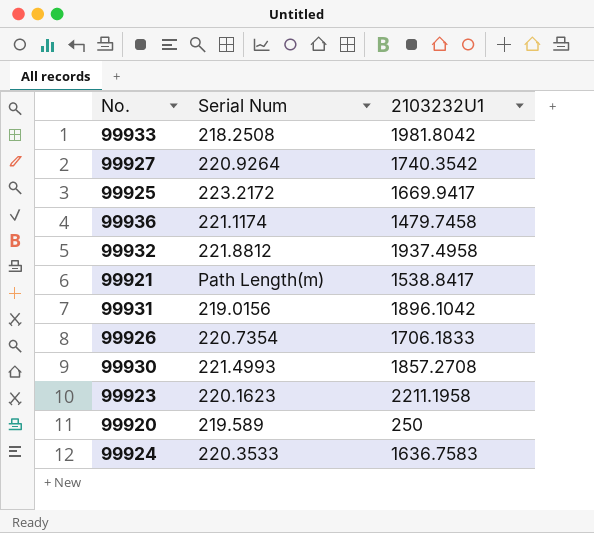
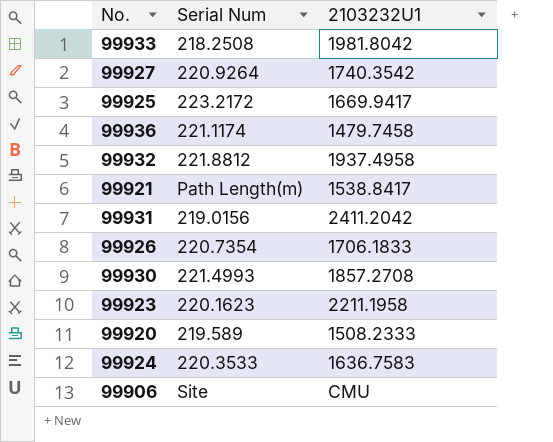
99931 | 2103232U1: 1896.1042 -> 2411.2042
99920 | 2103232U1: 250 -> 1508.2333
row 99906: none -> Site | CMU

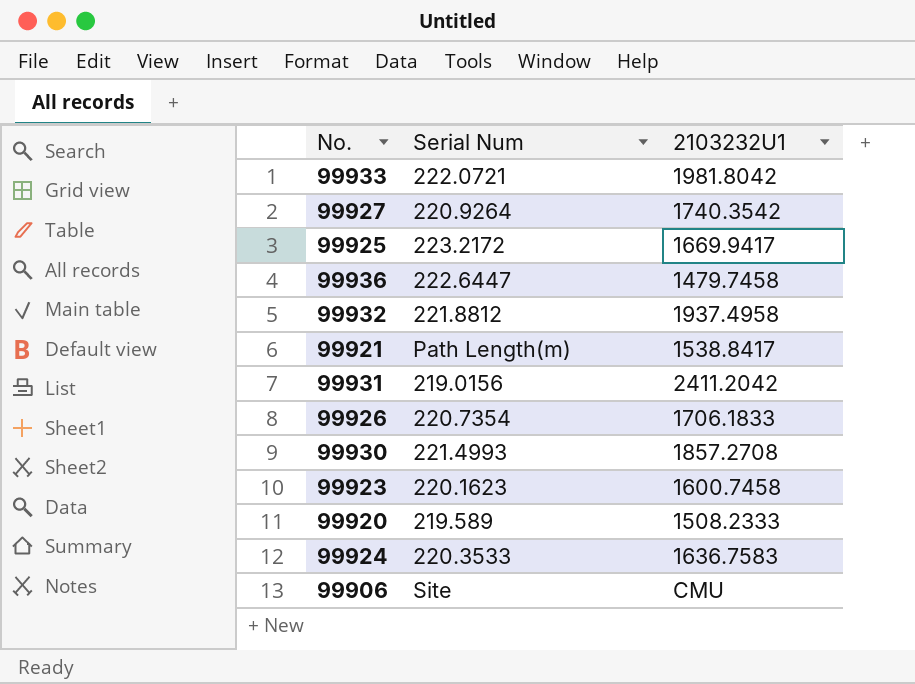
99933 | Serial Num: 218.2508 -> 222.0721
99936 | Serial Num: 221.1174 -> 222.6447
99923 | 2103232U1: 2211.1958 -> 1600.7458

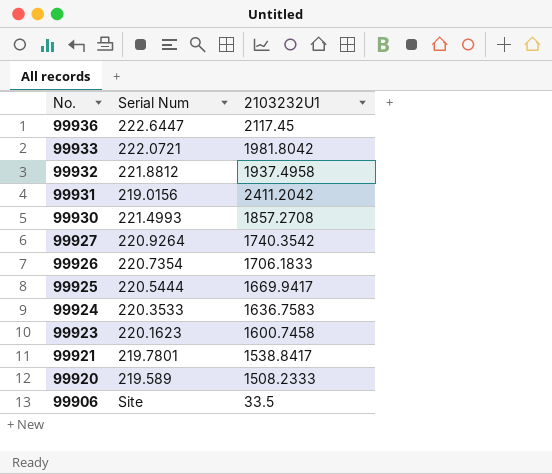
row order: none -> No. descending
99936 | 2103232U1: 1479.7458 -> 2117.45
99925 | Serial Num: 223.2172 -> 220.5444
99921 | Serial Num: Path Length(m) -> 219.7801
99906 | 2103232U1: CMU -> 33.5

